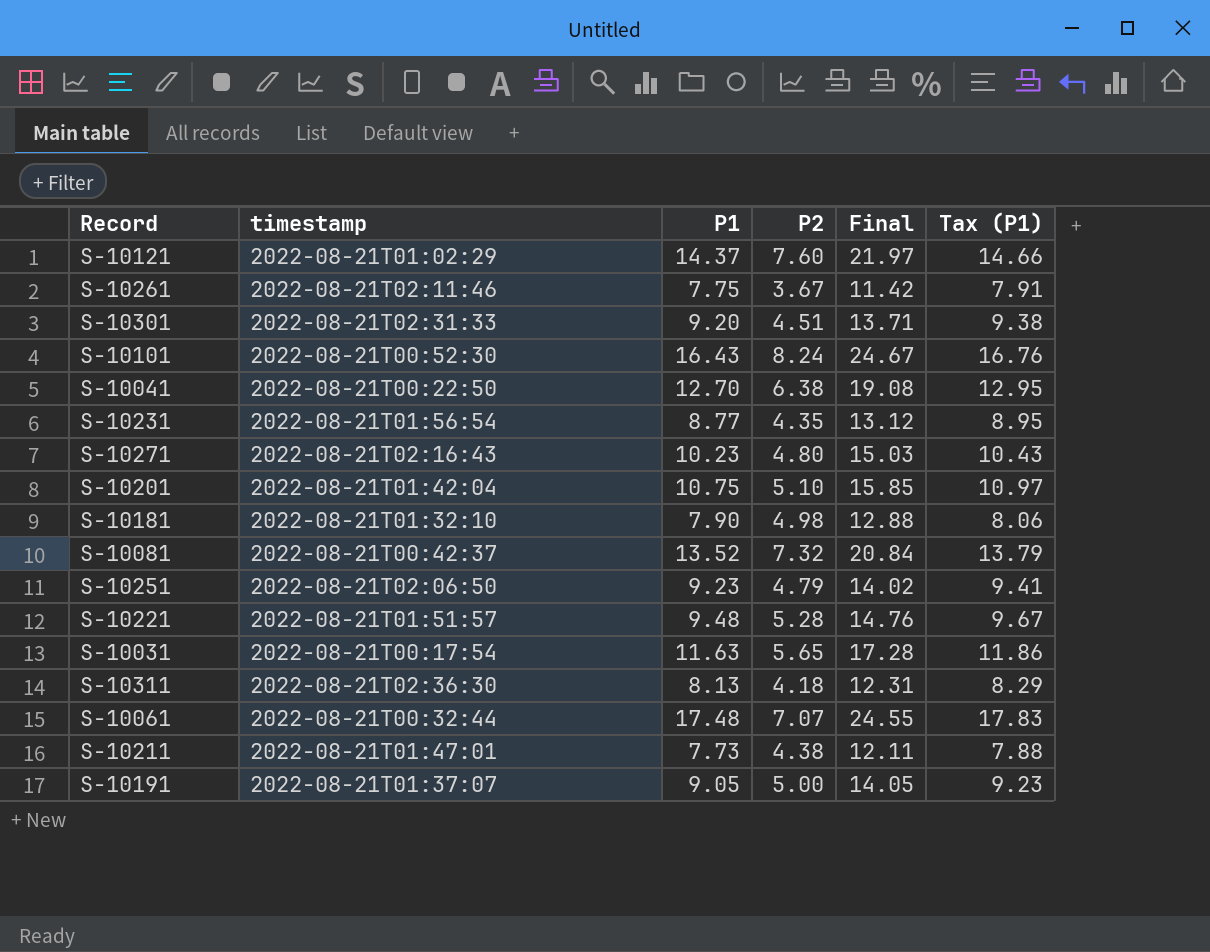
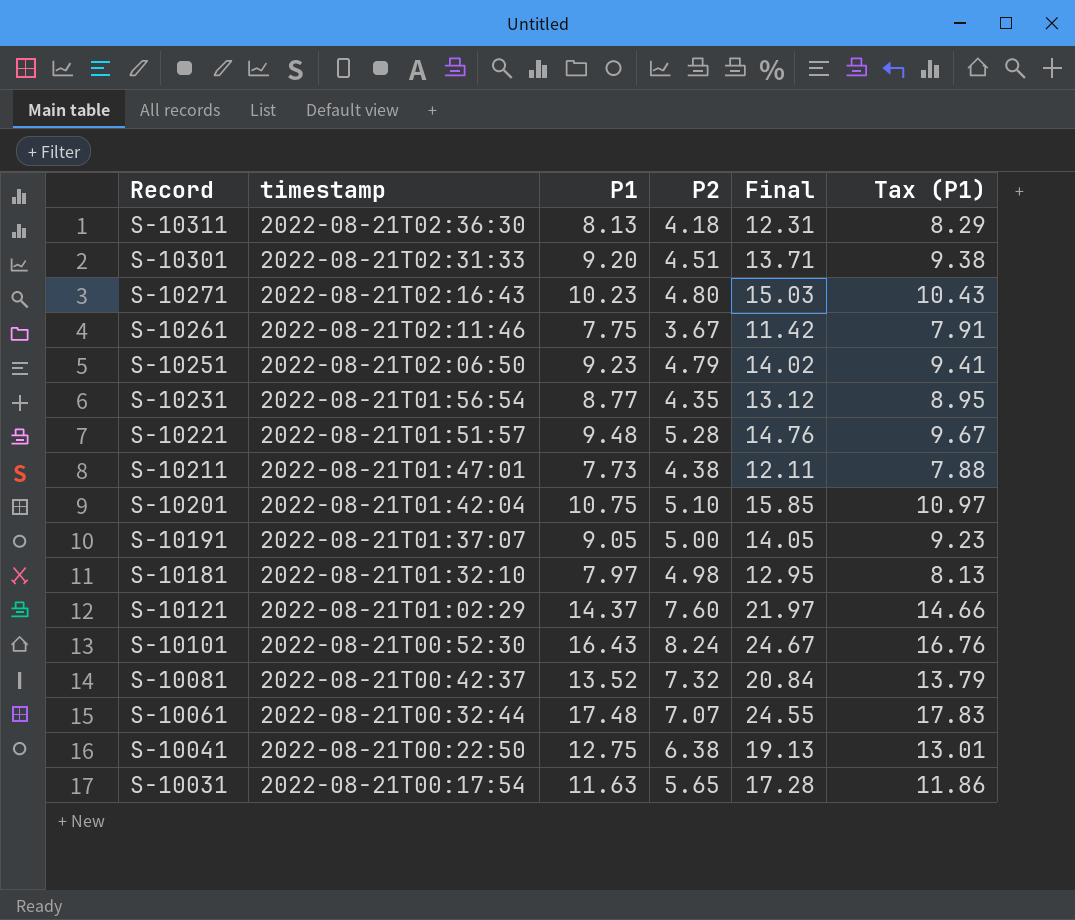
row order: none -> Record descending
S-10181 | P1: 7.90 -> 7.97
S-10181 | Final: 12.88 -> 12.95
S-10181 | Tax (P1): 8.06 -> 8.13
S-10041 | P1: 12.70 -> 12.75
S-10041 | Final: 19.08 -> 19.13
S-10041 | Tax (P1): 12.95 -> 13.01

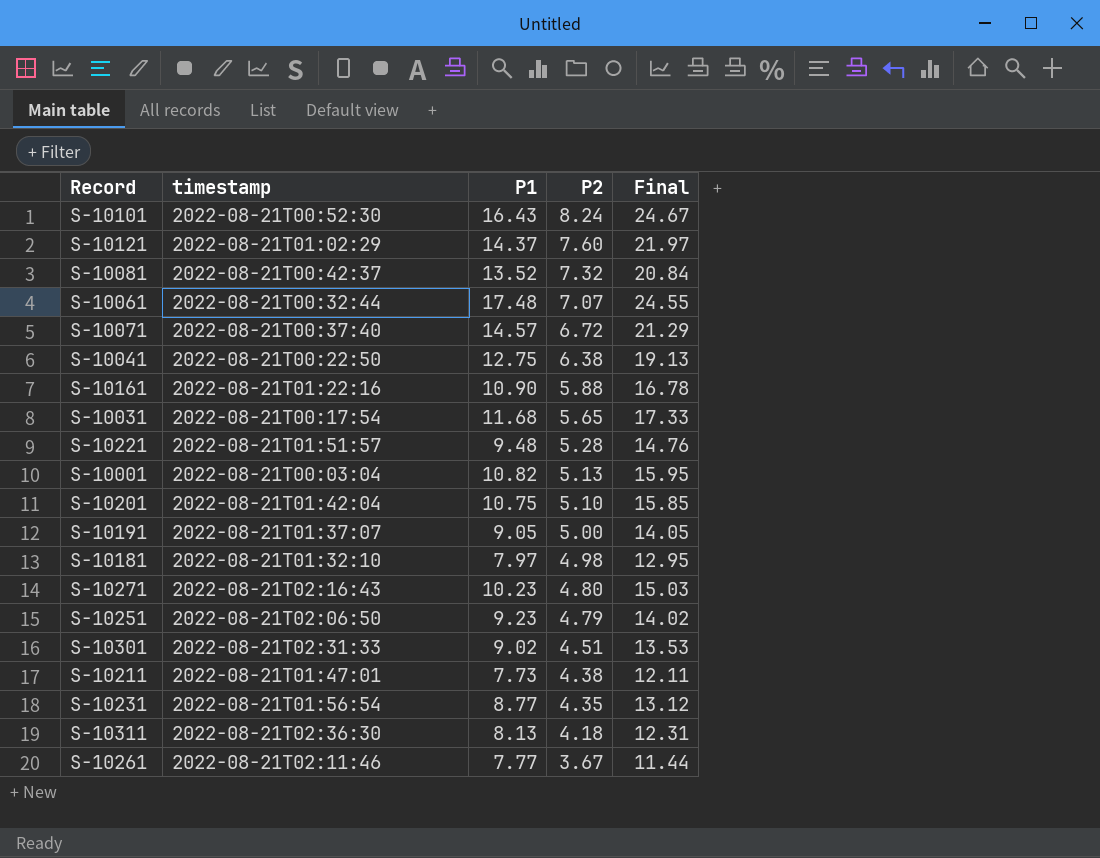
row order: Record descending -> P2 descending
column Tax (P1) | formula: [P1] * 1.02 -> none
row S-10071: none -> 2022-08-21T00:37:40 | 14.57 | 6.72 | 21.29
row S-10161: none -> 2022-08-21T01:22:16 | 10.90 | 5.88 | 16.78
S-10031 | P1: 11.63 -> 11.68
S-10031 | Final: 17.28 -> 17.33
row S-10001: none -> 2022-08-21T00:03:04 | 10.82 | 5.13 | 15.95
S-10301 | P1: 9.20 -> 9.02
S-10301 | Final: 13.71 -> 13.53
S-10261 | P1: 7.75 -> 7.77
S-10261 | Final: 11.42 -> 11.44

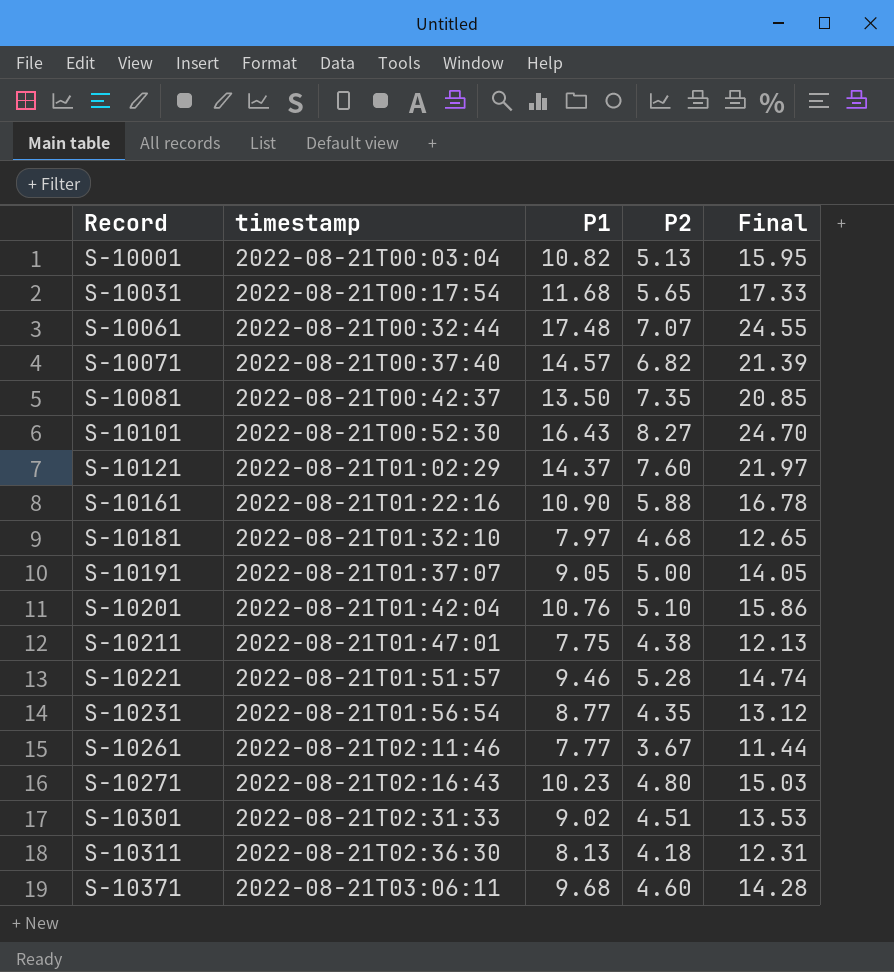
row order: P2 descending -> Record ascending
row S-10041: 2022-08-21T00:22:50 | 12.75 | 6.38 | 19.13 -> none
row S-10251: 2022-08-21T02:06:50 | 9.23 | 4.79 | 14.02 -> none
S-10071 | P2: 6.72 -> 6.82
S-10071 | Final: 21.29 -> 21.39
S-10081 | P1: 13.52 -> 13.50
S-10081 | P2: 7.32 -> 7.35
S-10081 | Final: 20.84 -> 20.85
S-10101 | P2: 8.24 -> 8.27
S-10101 | Final: 24.67 -> 24.70
S-10181 | P2: 4.98 -> 4.68
S-10181 | Final: 12.95 -> 12.65
S-10201 | P1: 10.75 -> 10.76
S-10201 | Final: 15.85 -> 15.86
S-10211 | P1: 7.73 -> 7.75
S-10211 | Final: 12.11 -> 12.13
S-10221 | P1: 9.48 -> 9.46
S-10221 | Final: 14.76 -> 14.74
row S-10371: none -> 2022-08-21T03:06:11 | 9.68 | 4.60 | 14.28

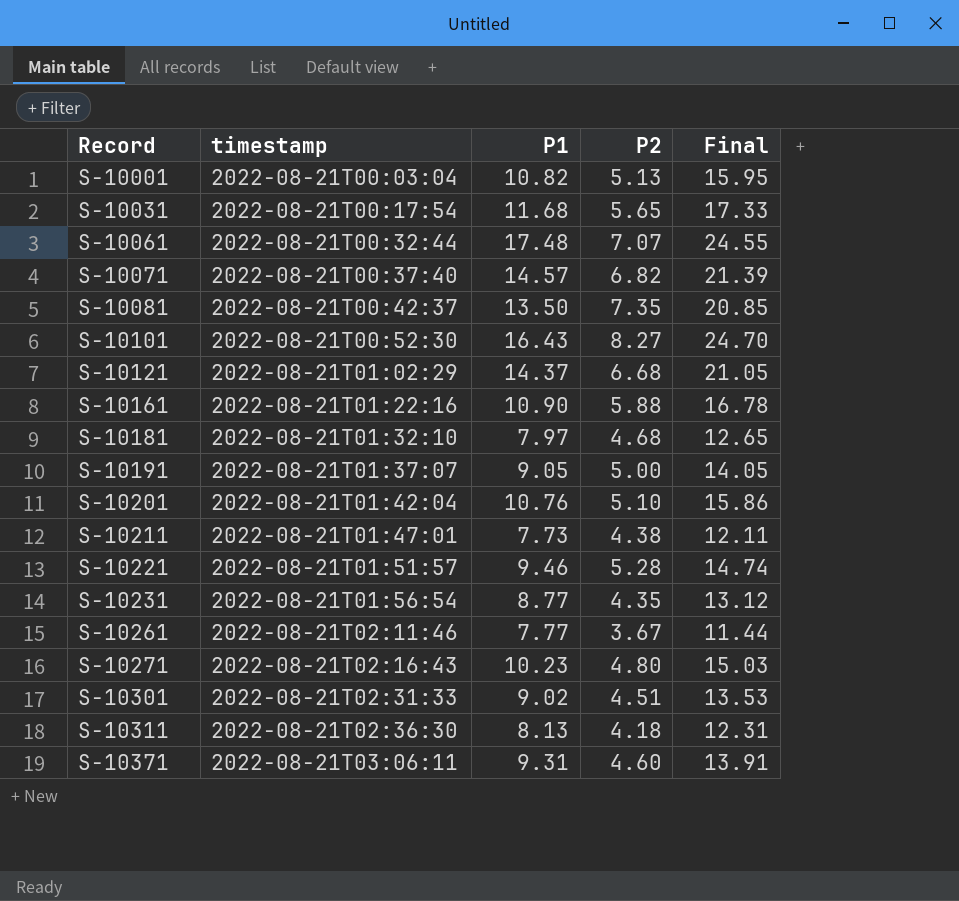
S-10121 | P2: 7.60 -> 6.68
S-10121 | Final: 21.97 -> 21.05
S-10211 | P1: 7.75 -> 7.73
S-10211 | Final: 12.13 -> 12.11
S-10371 | P1: 9.68 -> 9.31
S-10371 | Final: 14.28 -> 13.91

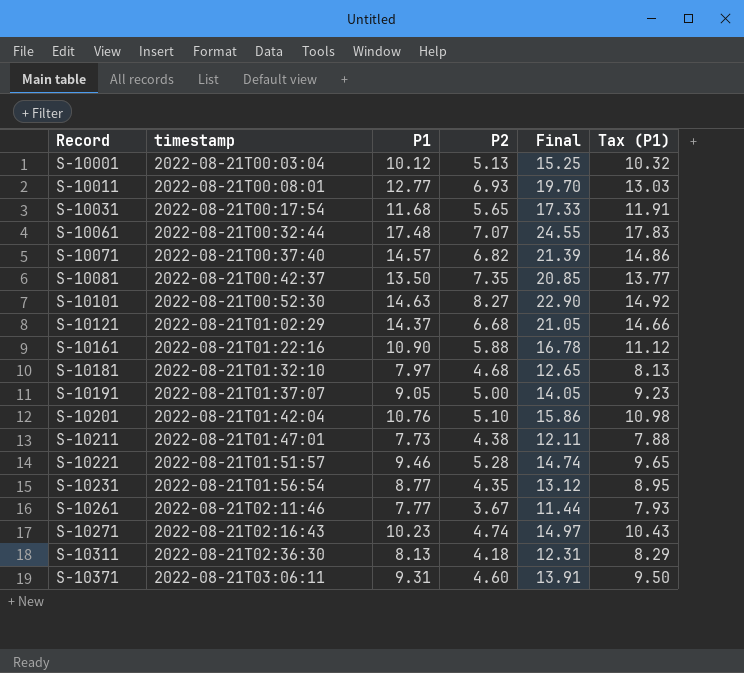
column Tax (P1) | formula: none -> [P1] * 1.02
row S-10301: 2022-08-21T02:31:33 | 9.02 | 4.51 | 13.53 -> none
S-10001 | P1: 10.82 -> 10.12
S-10001 | Final: 15.95 -> 15.25
row S-10011: none -> 2022-08-21T00:08:01 | 12.77 | 6.93 | 19.70 | 13.03
S-10101 | P1: 16.43 -> 14.63
S-10101 | Final: 24.70 -> 22.90
S-10271 | P2: 4.80 -> 4.74
S-10271 | Final: 15.03 -> 14.97

